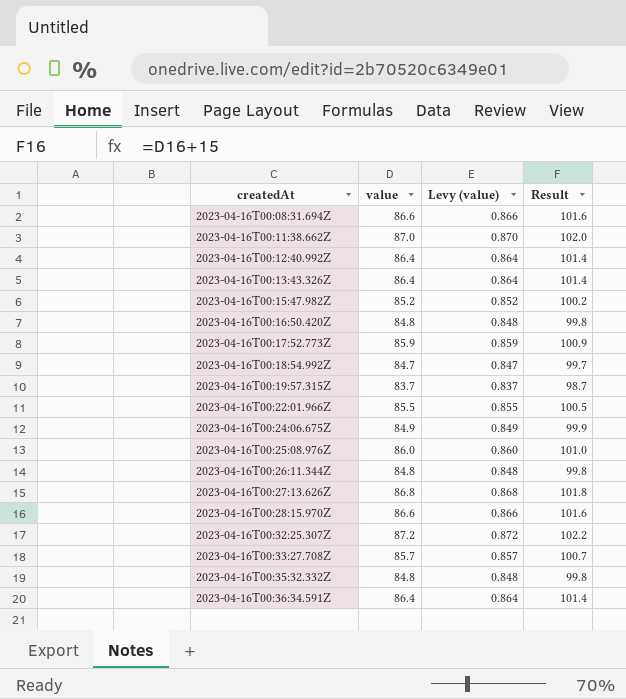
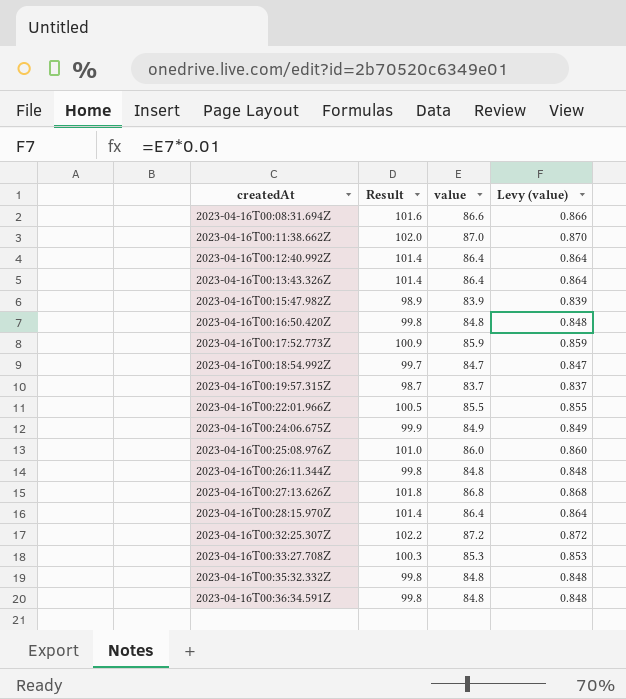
column Result | position: 4 -> 2
2023-04-16T00:15:47.982Z | Result: 100.2 -> 98.9
2023-04-16T00:15:47.982Z | value: 85.2 -> 83.9
2023-04-16T00:15:47.982Z | Levy (value): 0.852 -> 0.839
2023-04-16T00:28:15.970Z | Result: 101.6 -> 101.4
2023-04-16T00:28:15.970Z | value: 86.6 -> 86.4
2023-04-16T00:28:15.970Z | Levy (value): 0.866 -> 0.864
2023-04-16T00:33:27.708Z | Result: 100.7 -> 100.3
2023-04-16T00:33:27.708Z | value: 85.7 -> 85.3
2023-04-16T00:33:27.708Z | Levy (value): 0.857 -> 0.853
2023-04-16T00:36:34.591Z | Result: 101.4 -> 99.8
2023-04-16T00:36:34.591Z | value: 86.4 -> 84.8
2023-04-16T00:36:34.591Z | Levy (value): 0.864 -> 0.848

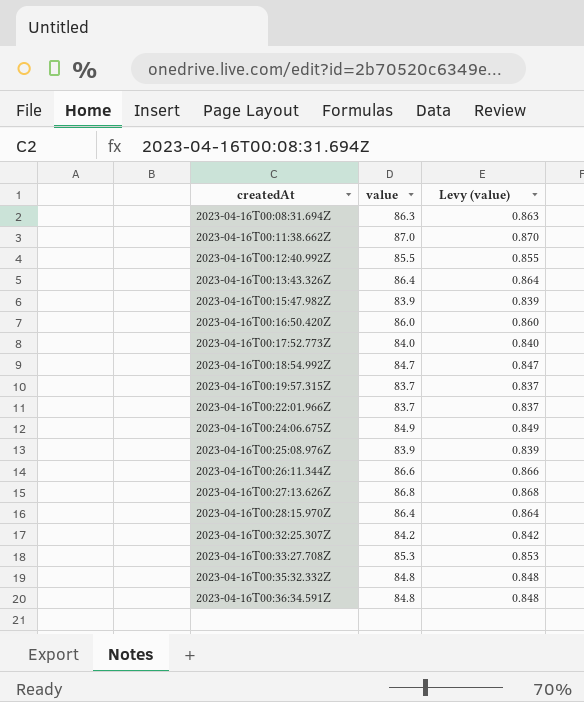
column Result | formula: [value] + 15 -> none
2023-04-16T00:08:31.694Z | value: 86.6 -> 86.3
2023-04-16T00:08:31.694Z | Levy (value): 0.866 -> 0.863
2023-04-16T00:12:40.992Z | value: 86.4 -> 85.5
2023-04-16T00:12:40.992Z | Levy (value): 0.864 -> 0.855
2023-04-16T00:16:50.420Z | value: 84.8 -> 86.0
2023-04-16T00:16:50.420Z | Levy (value): 0.848 -> 0.860
2023-04-16T00:17:52.773Z | value: 85.9 -> 84.0
2023-04-16T00:17:52.773Z | Levy (value): 0.859 -> 0.840
2023-04-16T00:22:01.966Z | value: 85.5 -> 83.7
2023-04-16T00:22:01.966Z | Levy (value): 0.855 -> 0.837
2023-04-16T00:25:08.976Z | value: 86.0 -> 83.9
2023-04-16T00:25:08.976Z | Levy (value): 0.860 -> 0.839
2023-04-16T00:26:11.344Z | value: 84.8 -> 86.6
2023-04-16T00:26:11.344Z | Levy (value): 0.848 -> 0.866
2023-04-16T00:32:25.307Z | value: 87.2 -> 84.2
2023-04-16T00:32:25.307Z | Levy (value): 0.872 -> 0.842

